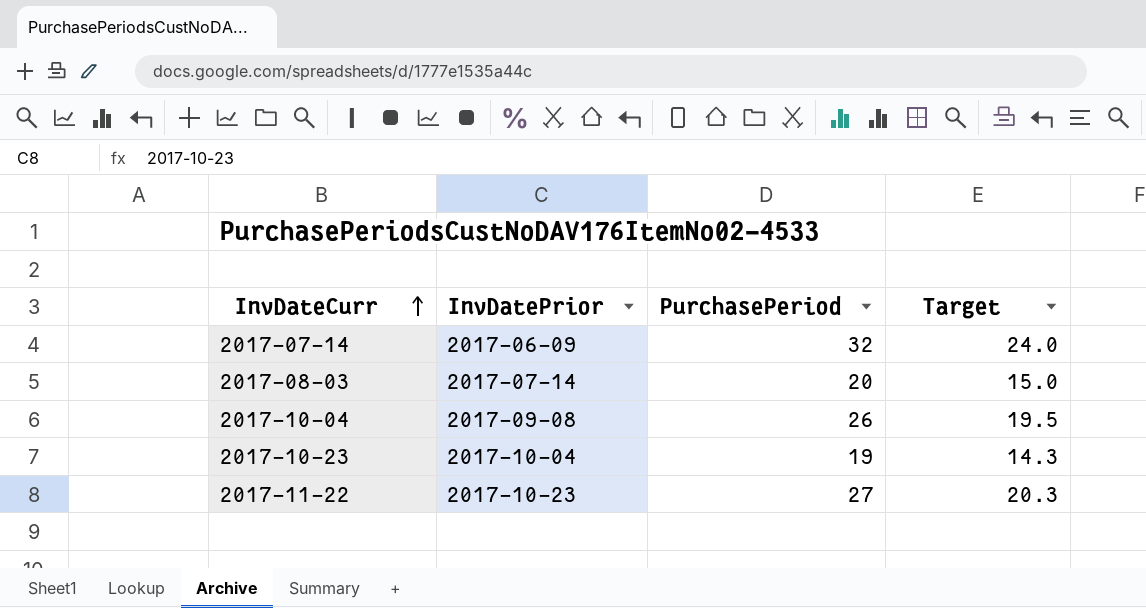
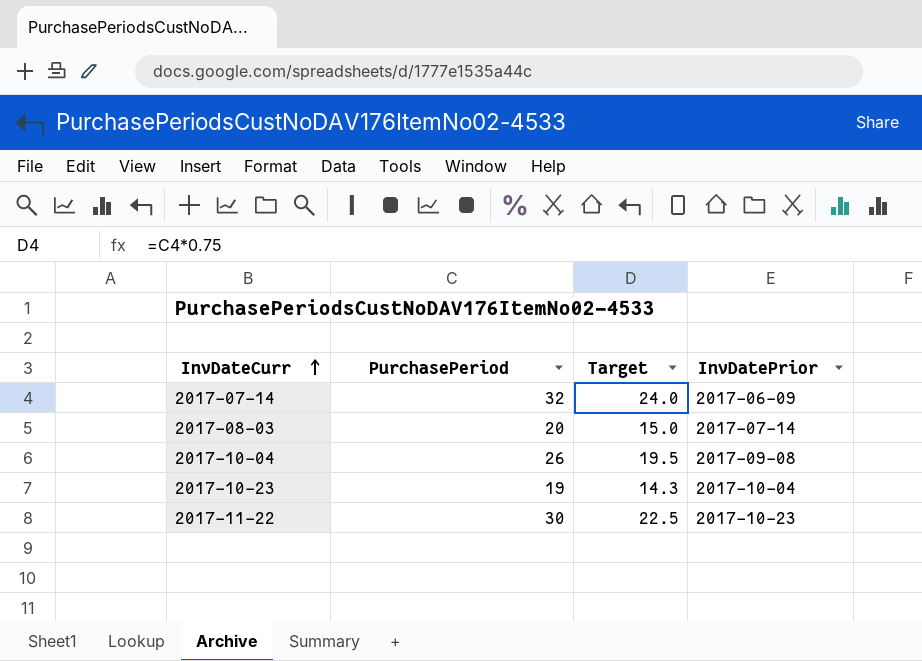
column InvDatePrior | position: 2 -> 4
2017-11-22 | PurchasePeriod: 27 -> 30
2017-11-22 | Target: 20.3 -> 22.5

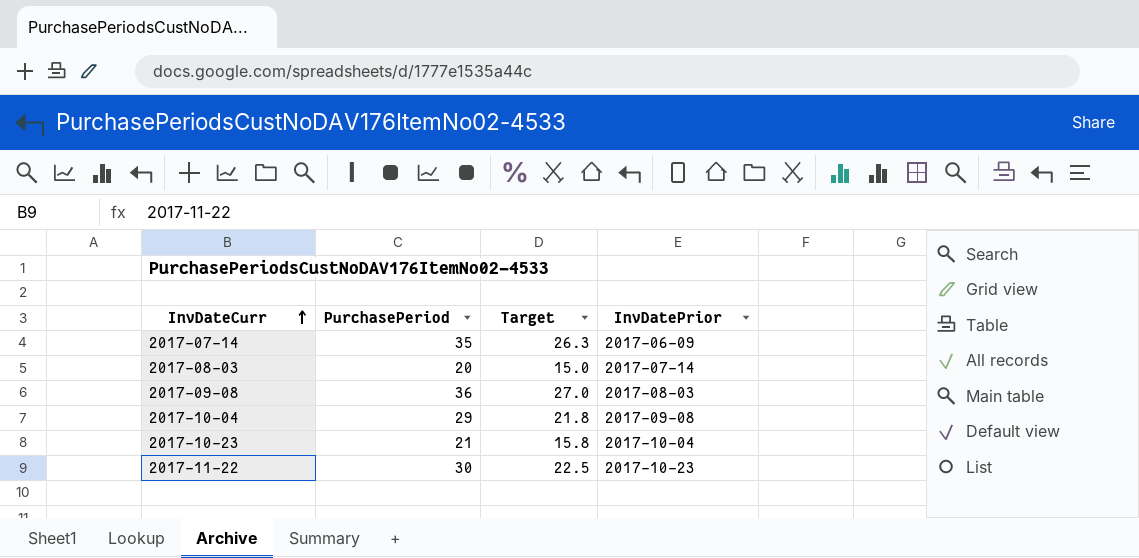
2017-07-14 | PurchasePeriod: 32 -> 35
2017-07-14 | Target: 24.0 -> 26.3
row 2017-09-08: none -> 36 | 27.0 | 2017-08-03
2017-10-04 | PurchasePeriod: 26 -> 29
2017-10-04 | Target: 19.5 -> 21.8
2017-10-23 | PurchasePeriod: 19 -> 21
2017-10-23 | Target: 14.3 -> 15.8

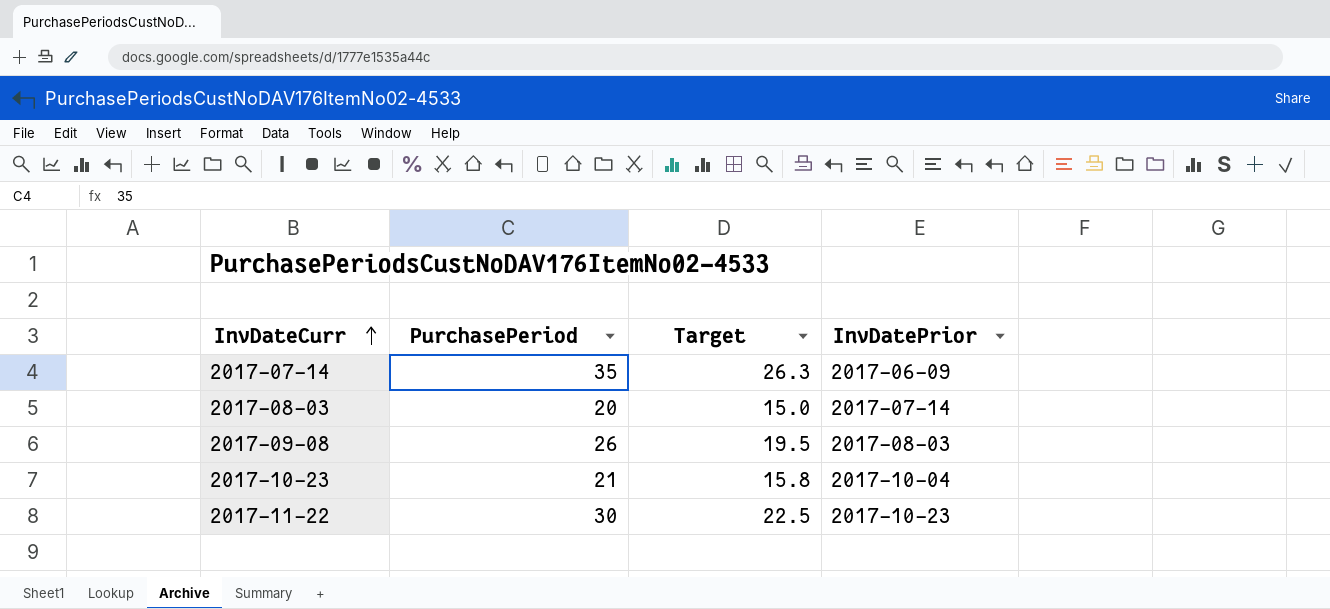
row 2017-10-04: 29 | 21.8 | 2017-09-08 -> none
2017-09-08 | PurchasePeriod: 36 -> 26
2017-09-08 | Target: 27.0 -> 19.5

